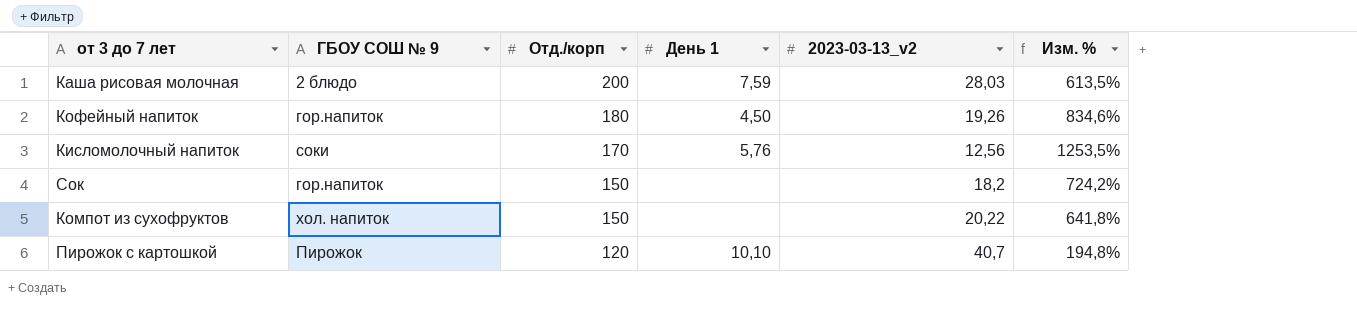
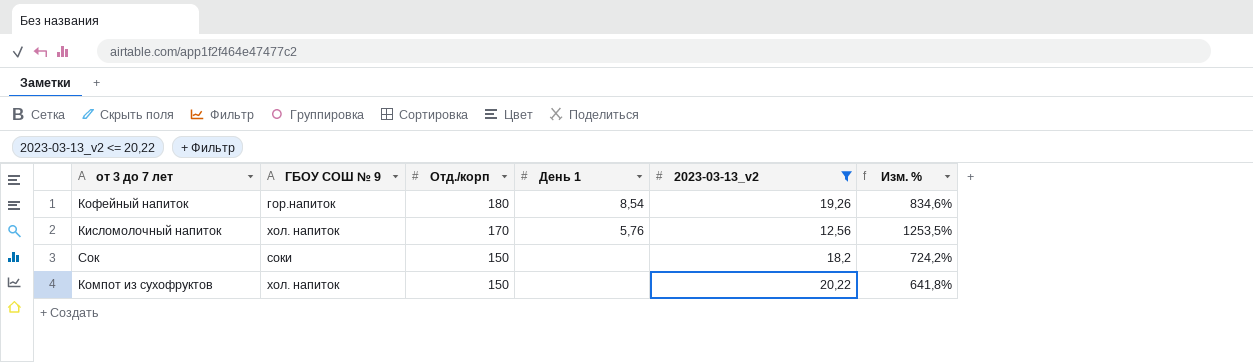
filter: none -> 2023-03-13_v2 <= 20,22
Кофейный напиток | День 1: 4,50 -> 8,54
Кисломолочный напиток | ГБОУ СОШ № 9: соки -> хол. напиток
Сок | ГБОУ СОШ № 9: гор.напиток -> соки

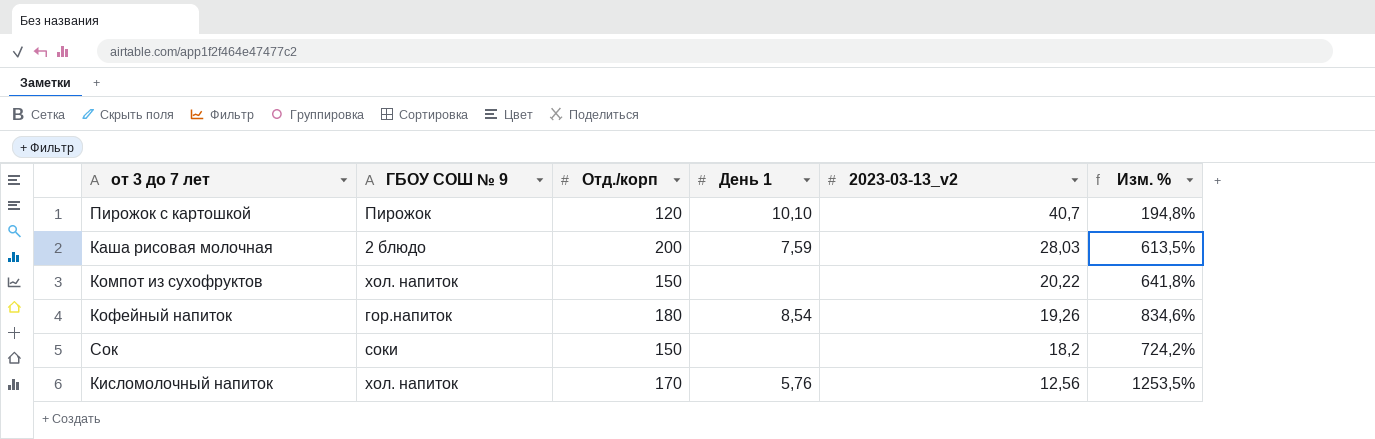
filter: 2023-03-13_v2 <= 20,22 -> none
row order: Отд./корп descending -> 2023-03-13_v2 descending

